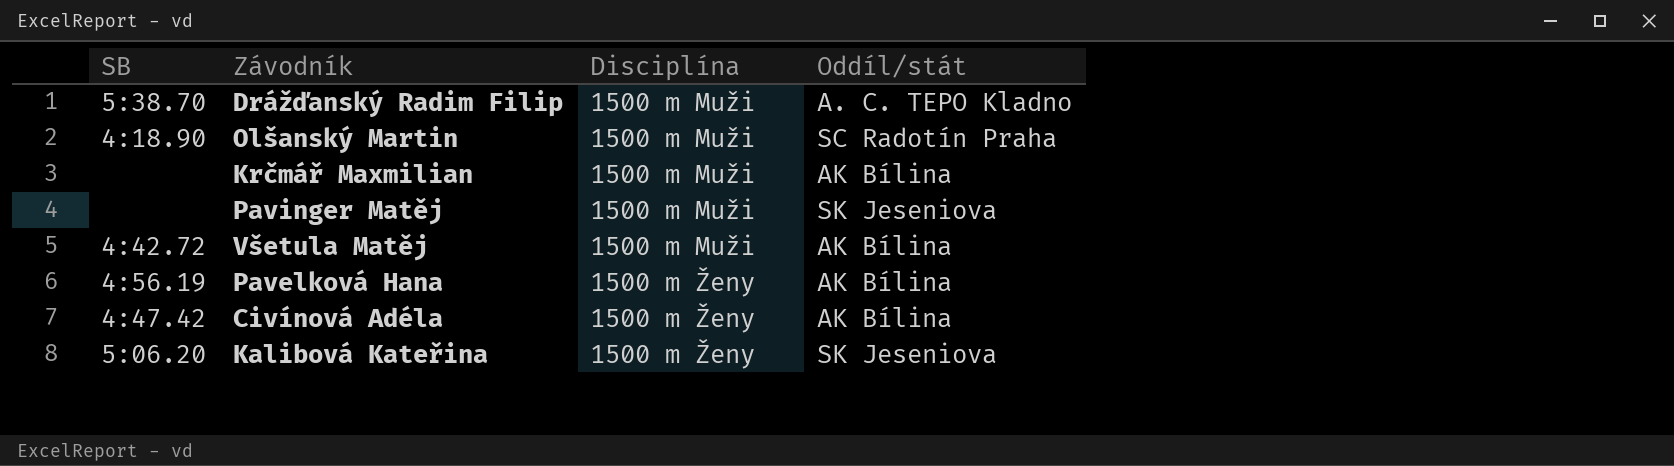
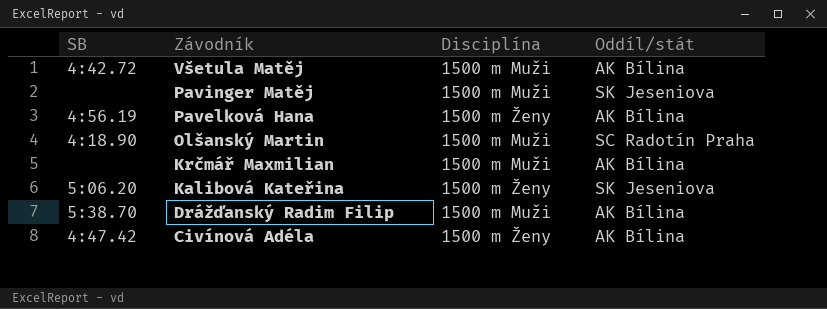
row order: Disciplína ascending -> Závodník descending
Drážďanský Radim Filip | Oddíl/stát: A. C. TEPO Kladno -> AK Bílina

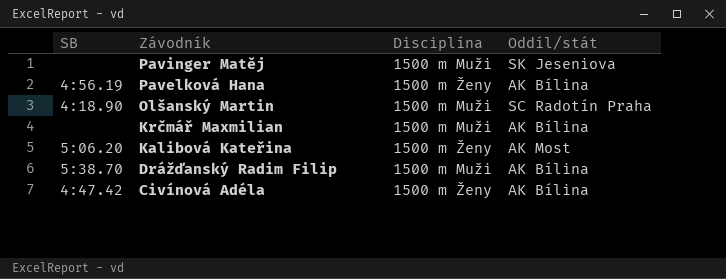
row Všetula Matěj: 4:42.72 | 1500 m Muži | AK Bílina -> none
Kalibová Kateřina | Oddíl/stát: SK Jeseniova -> AK Most

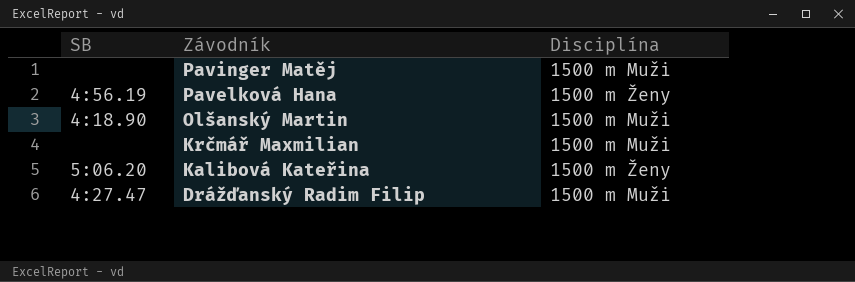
column Oddíl/stát | position: 4 -> none
row Civínová Adéla: 4:47.42 | 1500 m Ženy | AK Bílina -> none
Drážďanský Radim Filip | SB: 5:38.70 -> 4:27.47

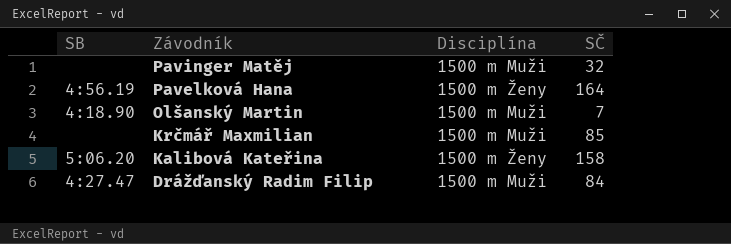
column SČ | position: none -> 4

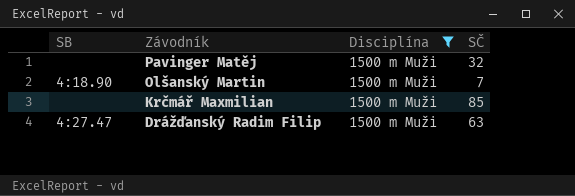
filter: none -> Disciplína = 1500 m Muži
Drážďanský Radim Filip | SČ: 84 -> 63

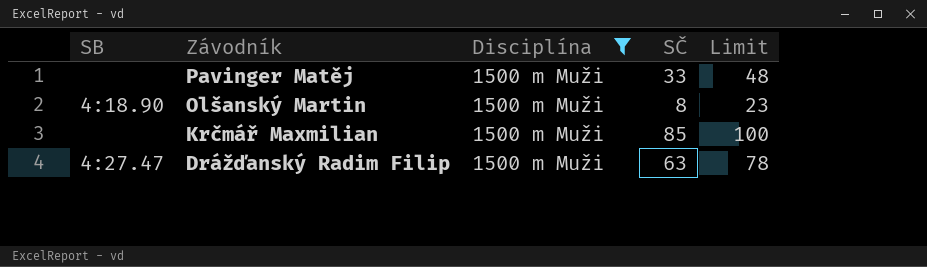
column Limit | formula: none -> [SČ] + 15
Pavinger Matěj | SČ: 32 -> 33
Olšanský Martin | SČ: 7 -> 8

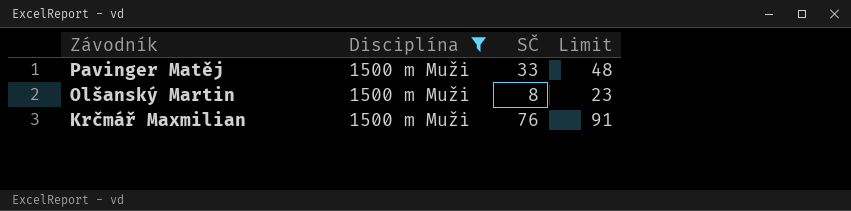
column SB | position: 1 -> none
row Drážďanský Radim Filip: 4:27.47 | 1500 m Muži | 63 | 78 -> none
Krčmář Maxmilian | SČ: 85 -> 76
Krčmář Maxmilian | Limit: 100 -> 91

